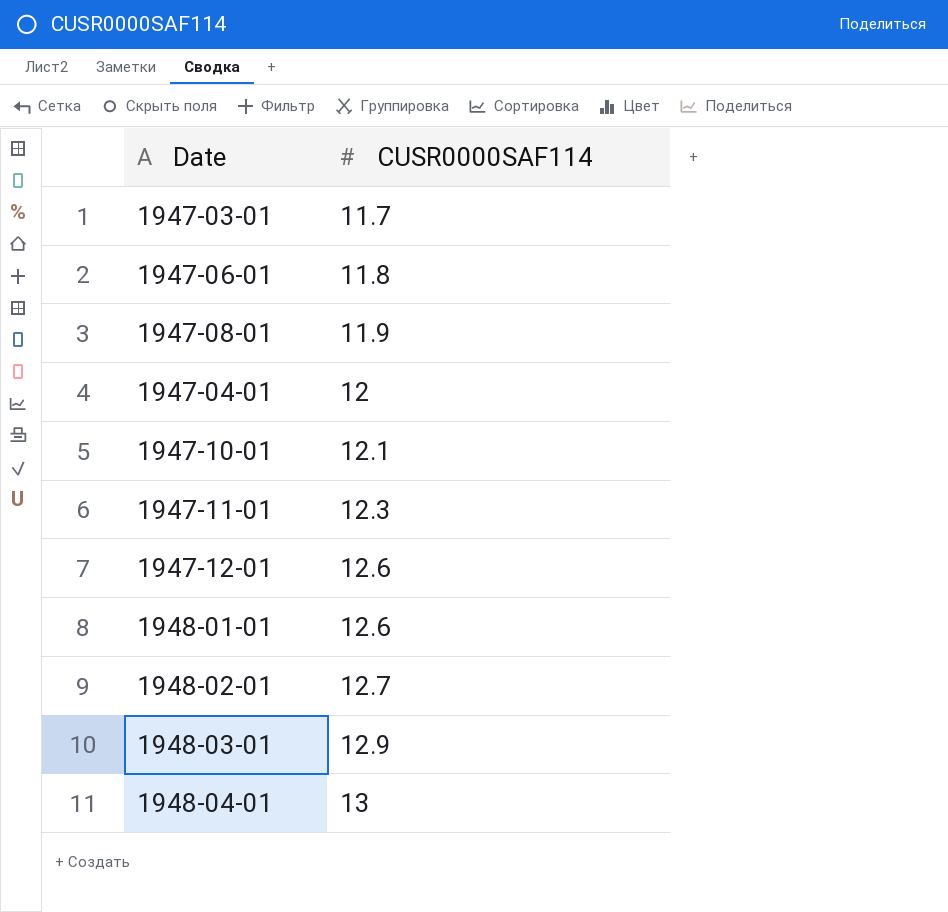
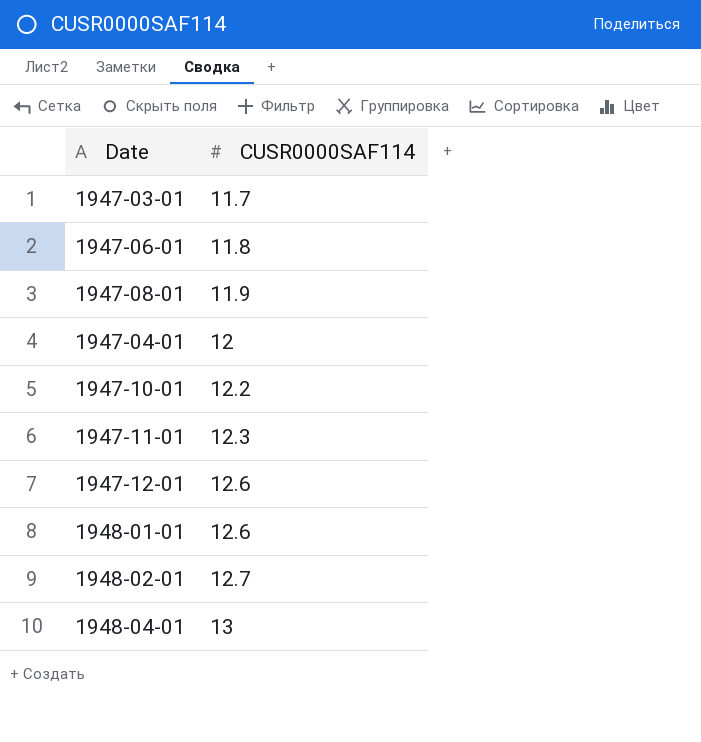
row 1948-03-01: 12.9 -> none
1947-10-01 | CUSR0000SAF114: 12.1 -> 12.2

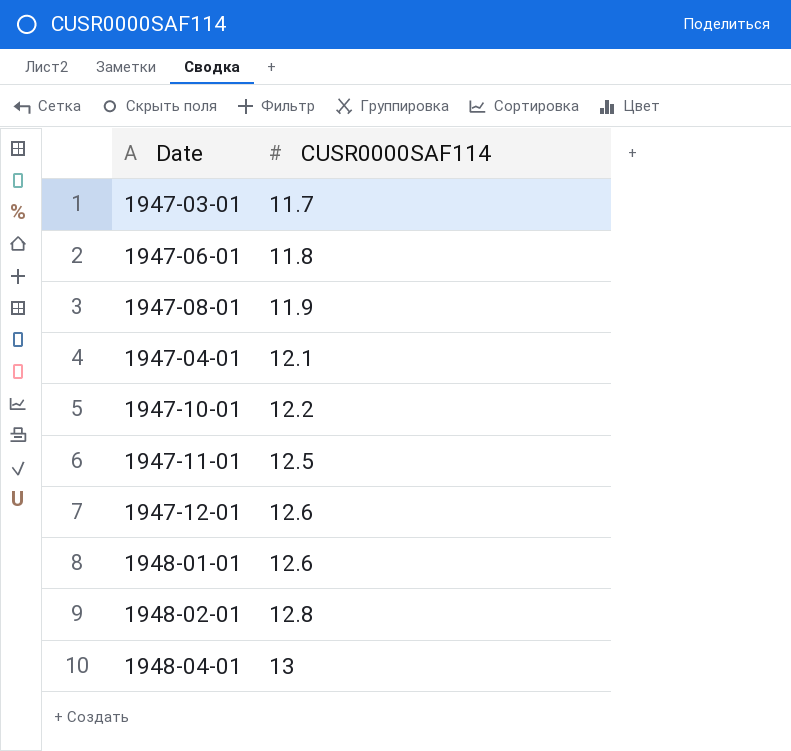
1947-04-01 | CUSR0000SAF114: 12 -> 12.1
1947-11-01 | CUSR0000SAF114: 12.3 -> 12.5
1948-02-01 | CUSR0000SAF114: 12.7 -> 12.8

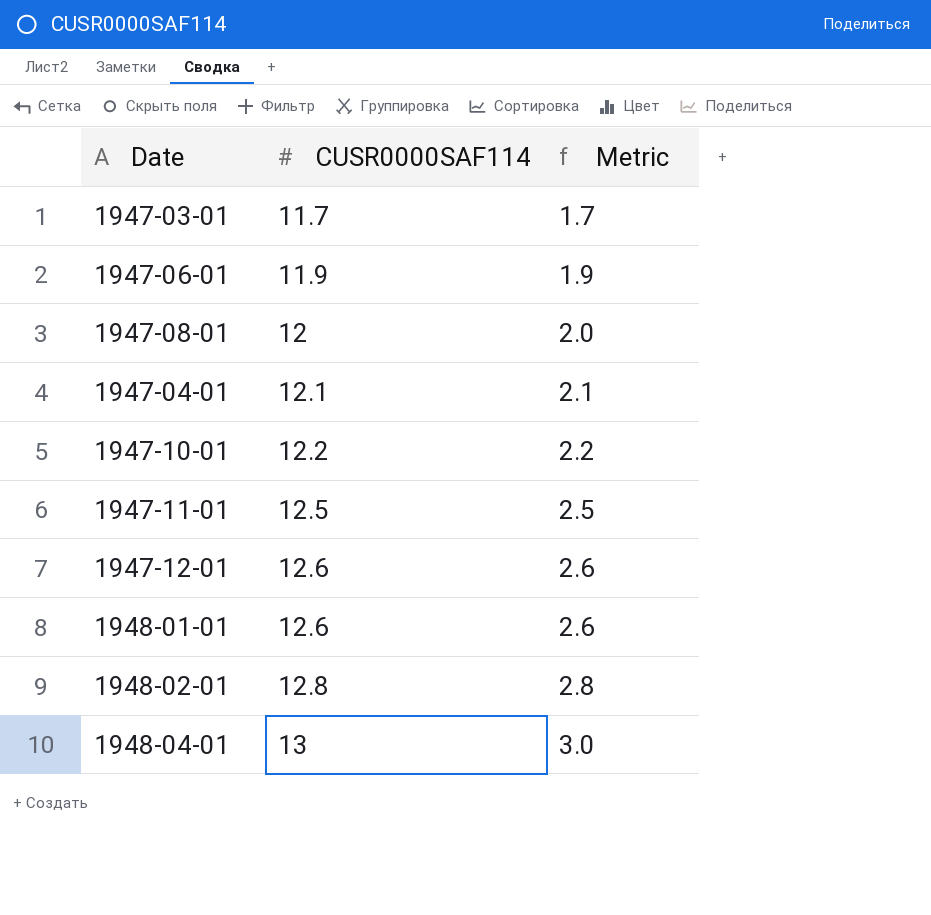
column Metric | formula: none -> [CUSR0000SAF114] - 10
1947-06-01 | CUSR0000SAF114: 11.8 -> 11.9
1947-08-01 | CUSR0000SAF114: 11.9 -> 12

